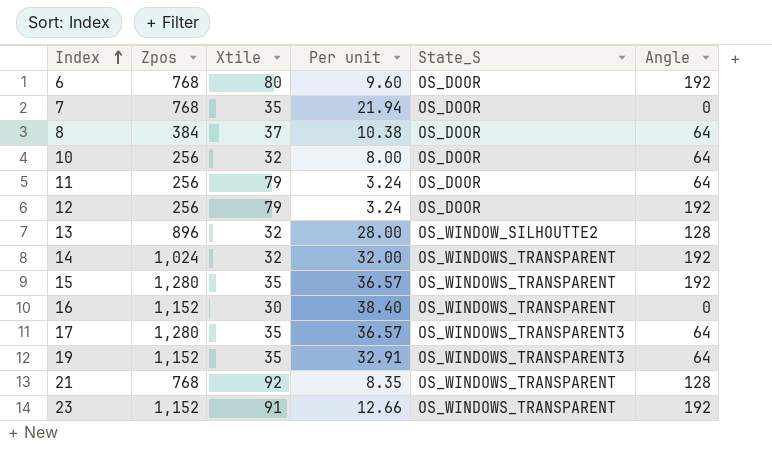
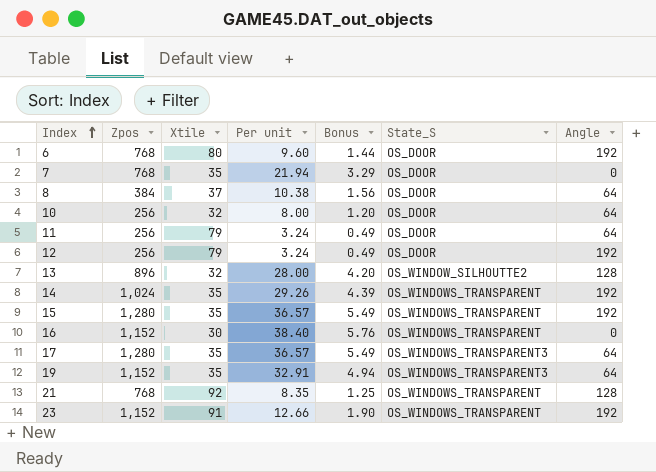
column Bonus | formula: none -> [Per unit] * 0.15
14 | Xtile: 32 -> 35
14 | Per unit: 32.00 -> 29.26

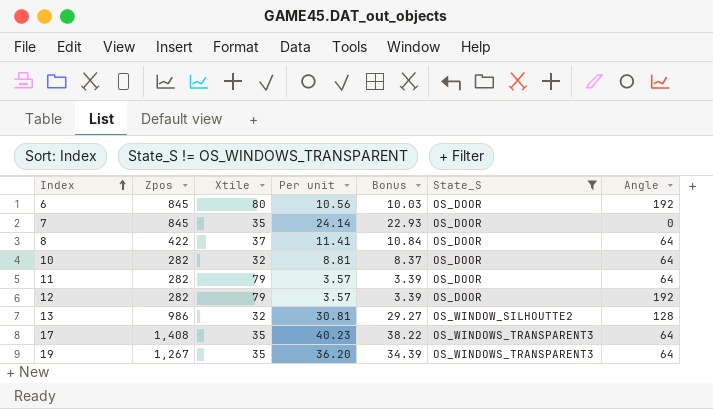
filter: none -> State_S != OS_WINDOWS_TRANSPARENT
column Bonus | formula: [Per unit] * 0.15 -> [Per unit] * 0.95
6 | Zpos: 768 -> 845
6 | Per unit: 9.60 -> 10.56
7 | Zpos: 768 -> 845
7 | Per unit: 21.94 -> 24.14
8 | Zpos: 384 -> 422
8 | Per unit: 10.38 -> 11.41
10 | Zpos: 256 -> 282
10 | Per unit: 8.00 -> 8.81
11 | Zpos: 256 -> 282
11 | Per unit: 3.24 -> 3.57
12 | Zpos: 256 -> 282
12 | Per unit: 3.24 -> 3.57
13 | Zpos: 896 -> 986
13 | Per unit: 28.00 -> 30.81
17 | Zpos: 1,280 -> 1,408
17 | Per unit: 36.57 -> 40.23
19 | Zpos: 1,152 -> 1,267
19 | Per unit: 32.91 -> 36.20

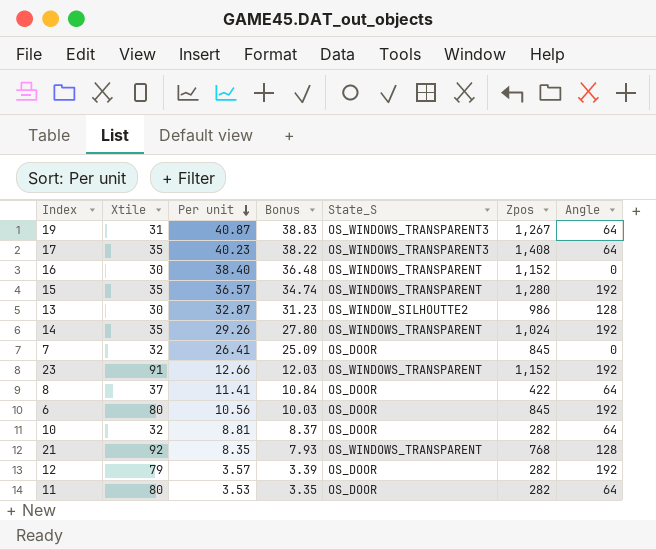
filter: State_S != OS_WINDOWS_TRANSPARENT -> none
row order: Index ascending -> Per unit descending
column Zpos | position: 2 -> 6
19 | Xtile: 35 -> 31
19 | Per unit: 36.20 -> 40.87
19 | Bonus: 34.39 -> 38.83
13 | Xtile: 32 -> 30
13 | Per unit: 30.81 -> 32.87
13 | Bonus: 29.27 -> 31.23
7 | Xtile: 35 -> 32
7 | Per unit: 24.14 -> 26.41
7 | Bonus: 22.93 -> 25.09
11 | Xtile: 79 -> 80
11 | Per unit: 3.57 -> 3.53
11 | Bonus: 3.39 -> 3.35

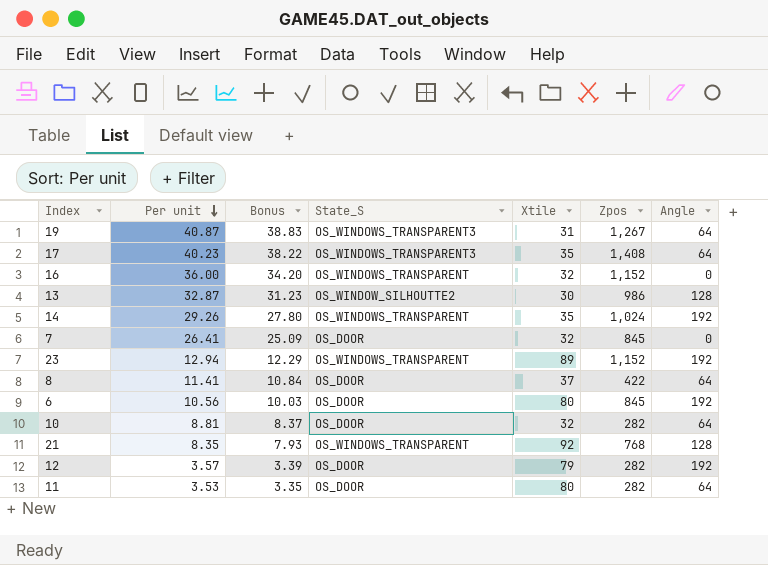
column Xtile | position: 2 -> 5
row 15: 35 | 36.57 | 34.74 | OS_WINDOWS_TRANSPARENT | 1,280 | 192 -> none
16 | Per unit: 38.40 -> 36.00
16 | Bonus: 36.48 -> 34.20
16 | Xtile: 30 -> 32
23 | Per unit: 12.66 -> 12.94
23 | Bonus: 12.03 -> 12.29
23 | Xtile: 91 -> 89

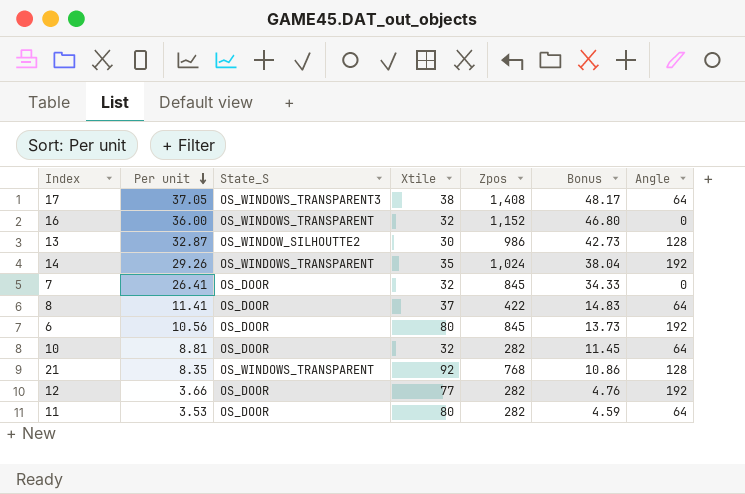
column Bonus | formula: [Per unit] * 0.95 -> [Per unit] * 1.3
column Bonus | position: 3 -> 6
row 19: 40.87 | 38.83 | OS_WINDOWS_TRANSPARENT3 | 31 | 1,267 | 64 -> none
row 23: 12.94 | 12.29 | OS_WINDOWS_TRANSPARENT | 89 | 1,152 | 192 -> none
17 | Per unit: 40.23 -> 37.05
17 | Xtile: 35 -> 38
12 | Per unit: 3.57 -> 3.66
12 | Xtile: 79 -> 77

